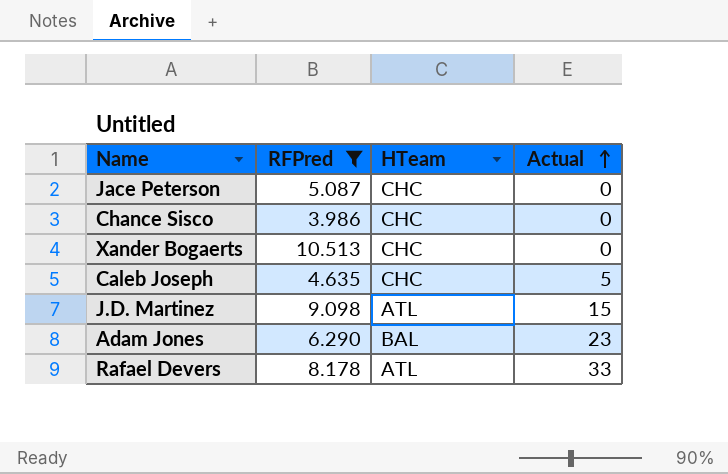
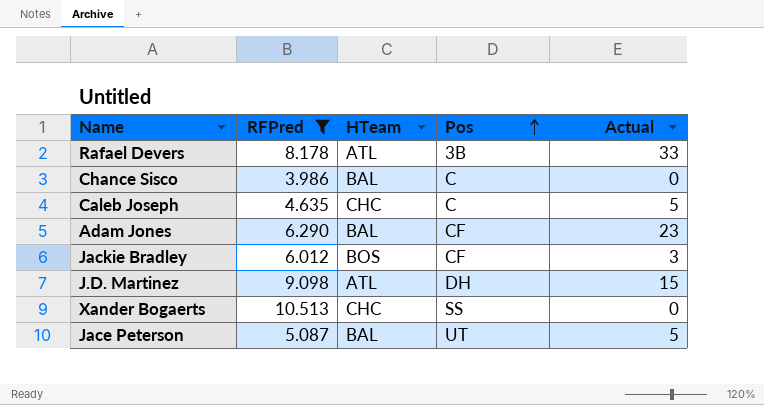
row order: Actual ascending -> Pos ascending
column Pos | position: none -> 4
Chance Sisco | HTeam: CHC -> BAL
row Jackie Bradley: none -> 6.012 | BOS | CF | 3
Jace Peterson | HTeam: CHC -> BAL
Jace Peterson | Actual: 0 -> 5

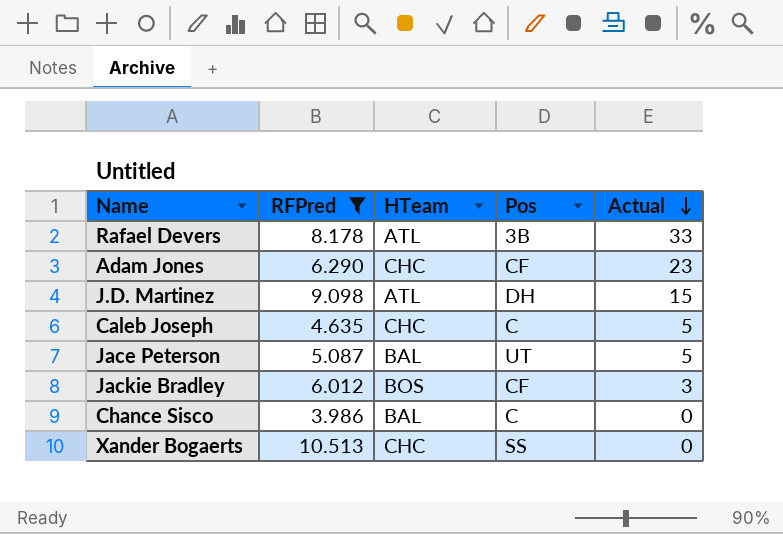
row order: Pos ascending -> Actual descending
Adam Jones | HTeam: BAL -> CHC

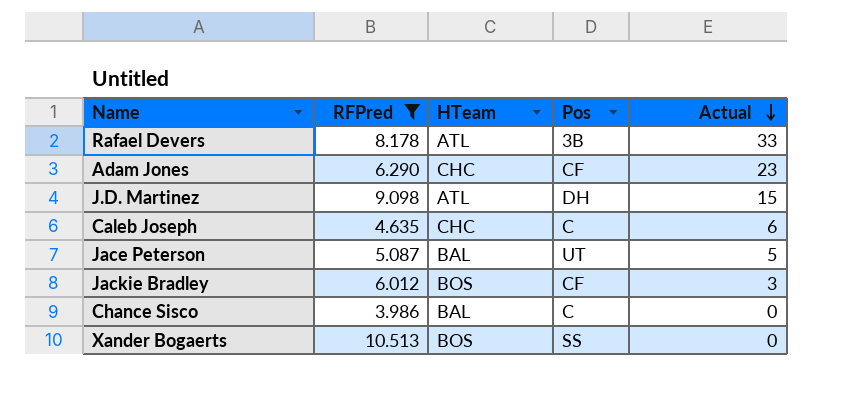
Caleb Joseph | Actual: 5 -> 6
Xander Bogaerts | HTeam: CHC -> BOS

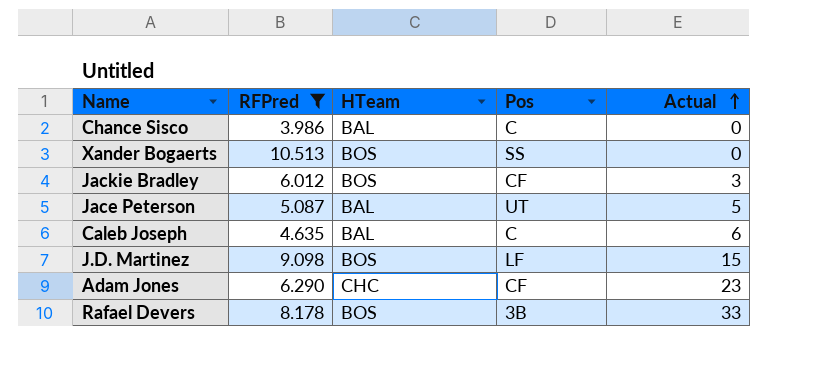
row order: Actual descending -> Actual ascending
Caleb Joseph | HTeam: CHC -> BAL
J.D. Martinez | HTeam: ATL -> BOS
J.D. Martinez | Pos: DH -> LF
Rafael Devers | HTeam: ATL -> BOS

